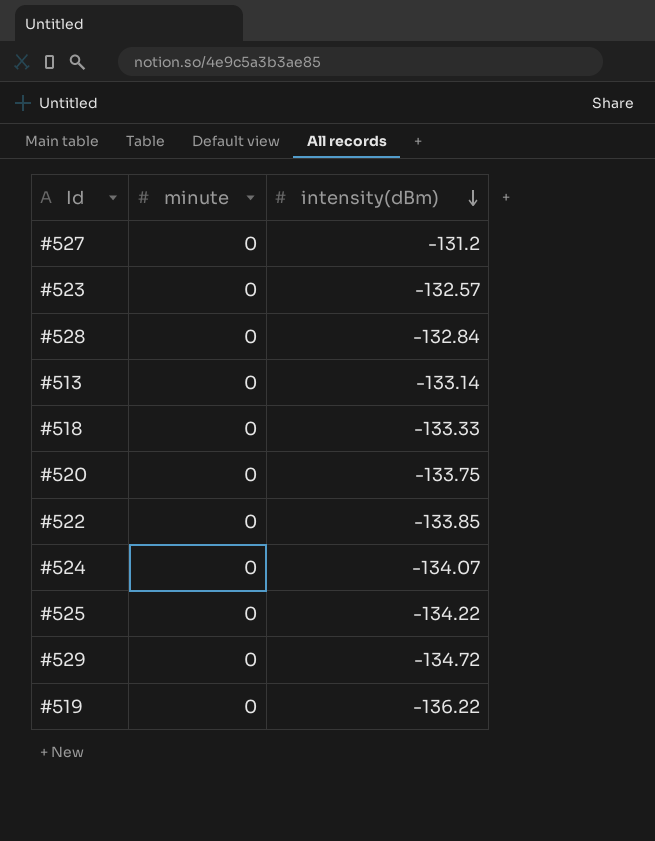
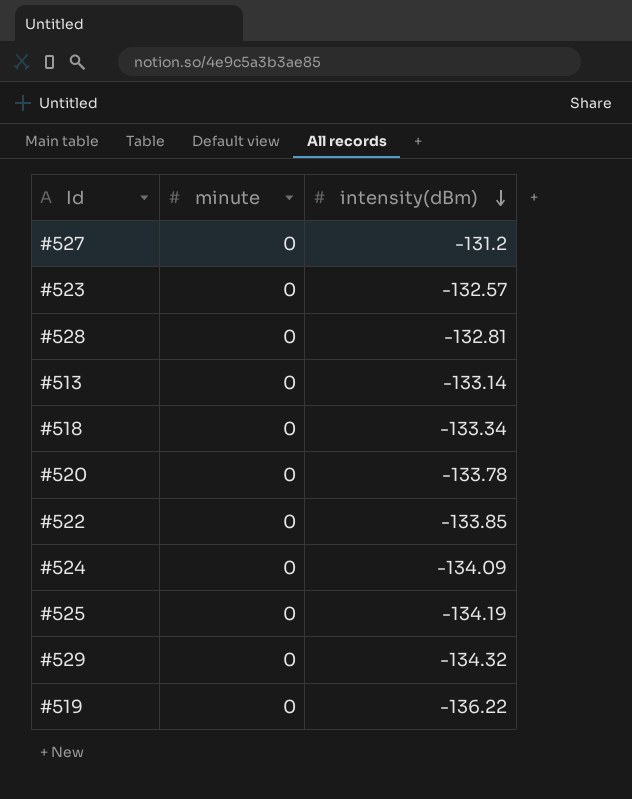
#528 | intensity(dBm): -132.84 -> -132.81
#518 | intensity(dBm): -133.33 -> -133.34
#520 | intensity(dBm): -133.75 -> -133.78
#524 | intensity(dBm): -134.07 -> -134.09
#525 | intensity(dBm): -134.22 -> -134.19
#529 | intensity(dBm): -134.72 -> -134.32

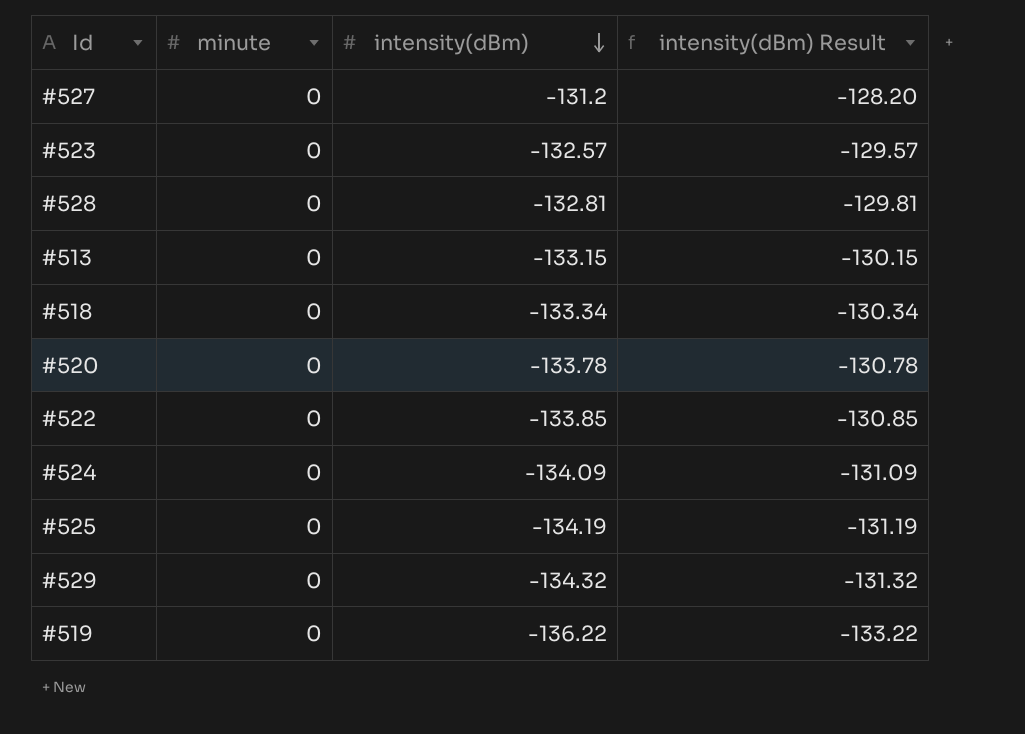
column intensity(dBm) Result | formula: none -> [intensity(dBm)] + 3
#513 | intensity(dBm): -133.14 -> -133.15

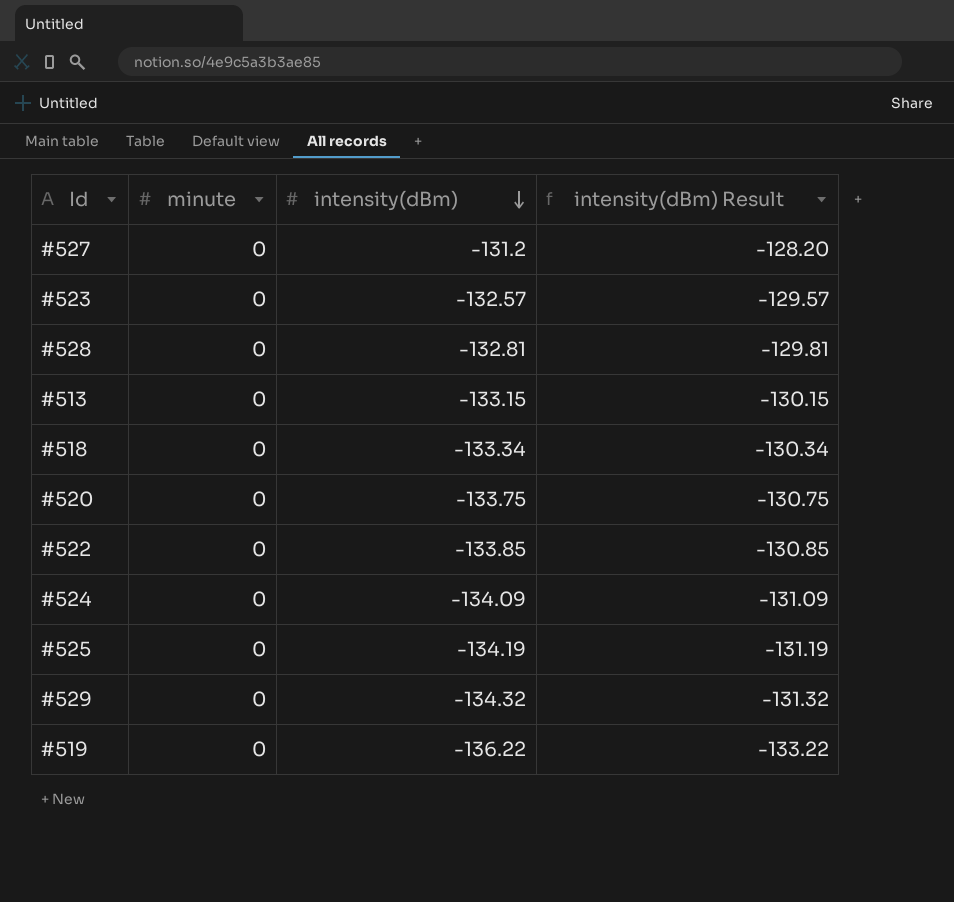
#520 | intensity(dBm): -133.78 -> -133.75
#520 | intensity(dBm) Result: -130.78 -> -130.75

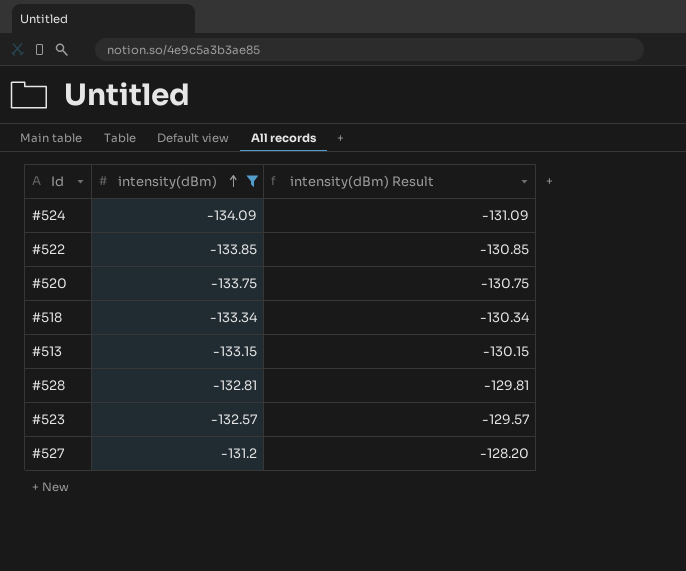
filter: none -> intensity(dBm) >= -134.09
row order: intensity(dBm) descending -> intensity(dBm) ascending
column minute | position: 2 -> none

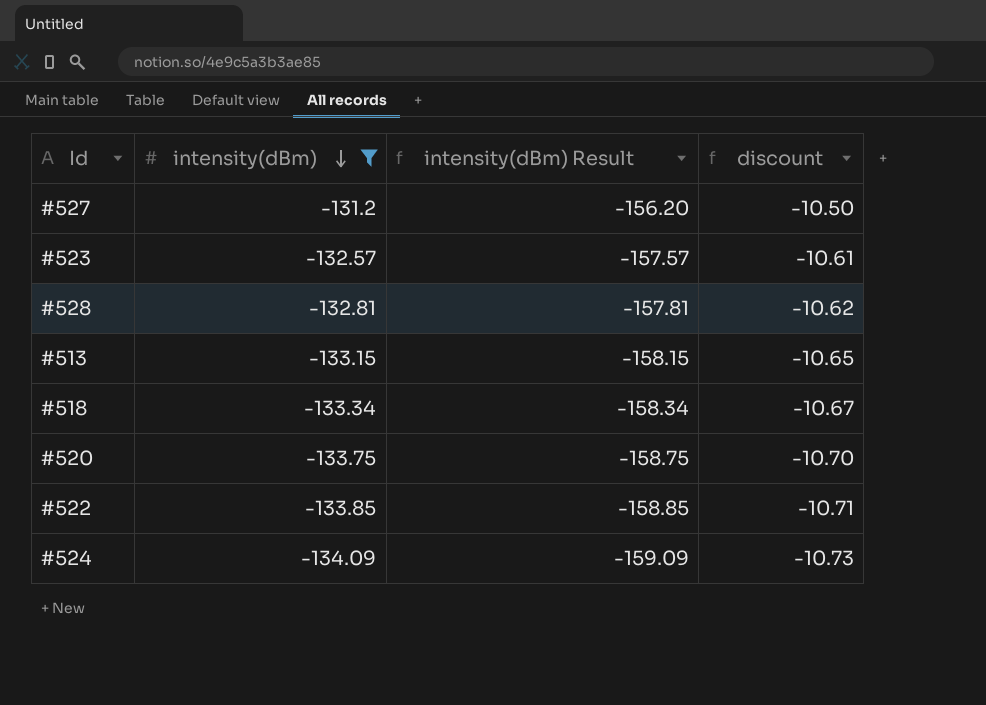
row order: intensity(dBm) ascending -> intensity(dBm) descending
column intensity(dBm) Result | formula: [intensity(dBm)] + 3 -> [intensity(dBm)] - 25
column discount | formula: none -> [intensity(dBm)] * 0.08

